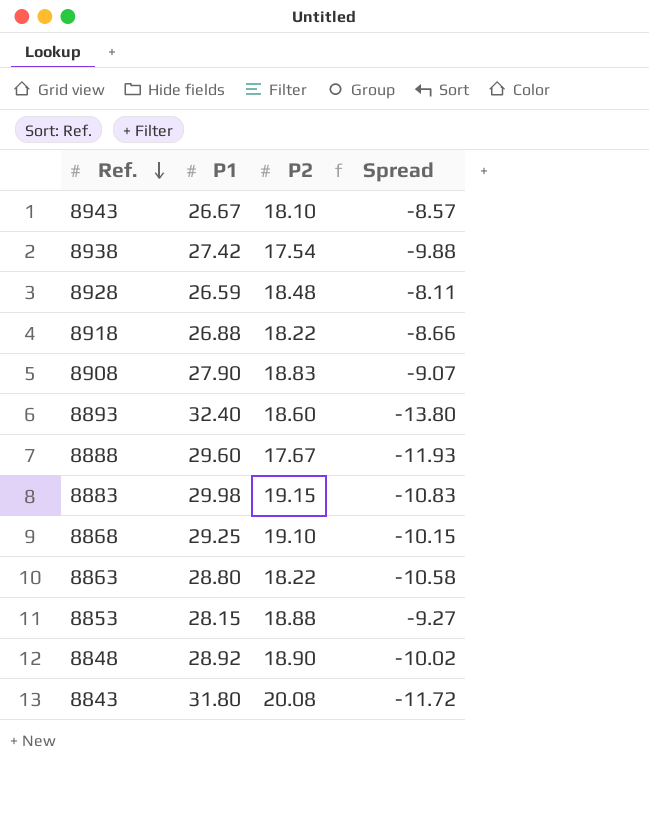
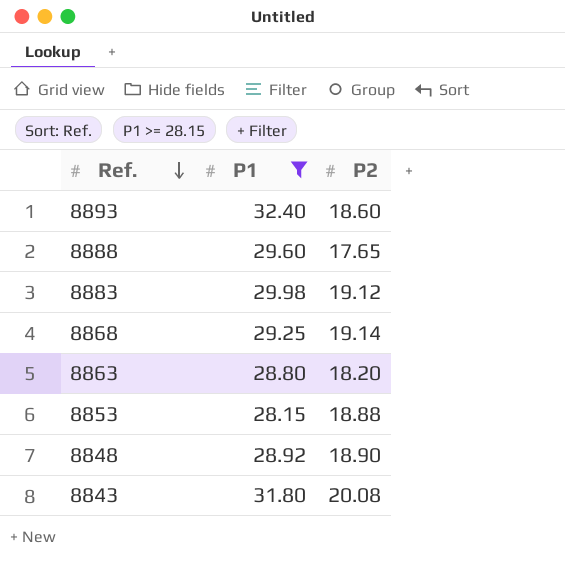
filter: none -> P1 >= 28.15
column Spread | formula: [P2] - [P1] -> none
8888 | P2: 17.67 -> 17.65
8883 | P2: 19.15 -> 19.12
8868 | P2: 19.10 -> 19.14
8863 | P2: 18.22 -> 18.20

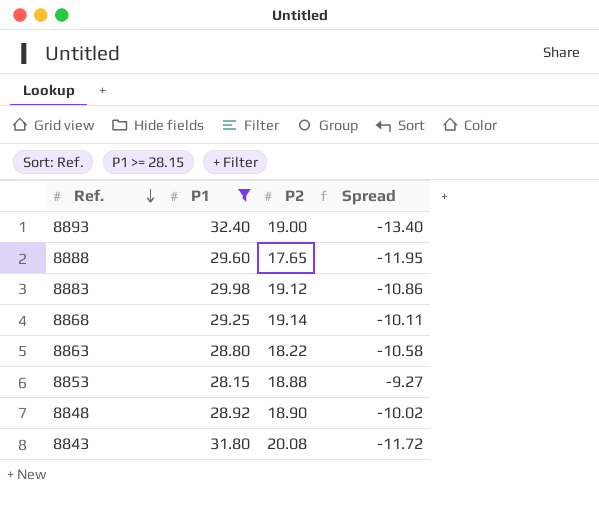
column Spread | formula: none -> [P2] - [P1]
8893 | P2: 18.60 -> 19.00
8863 | P2: 18.20 -> 18.22

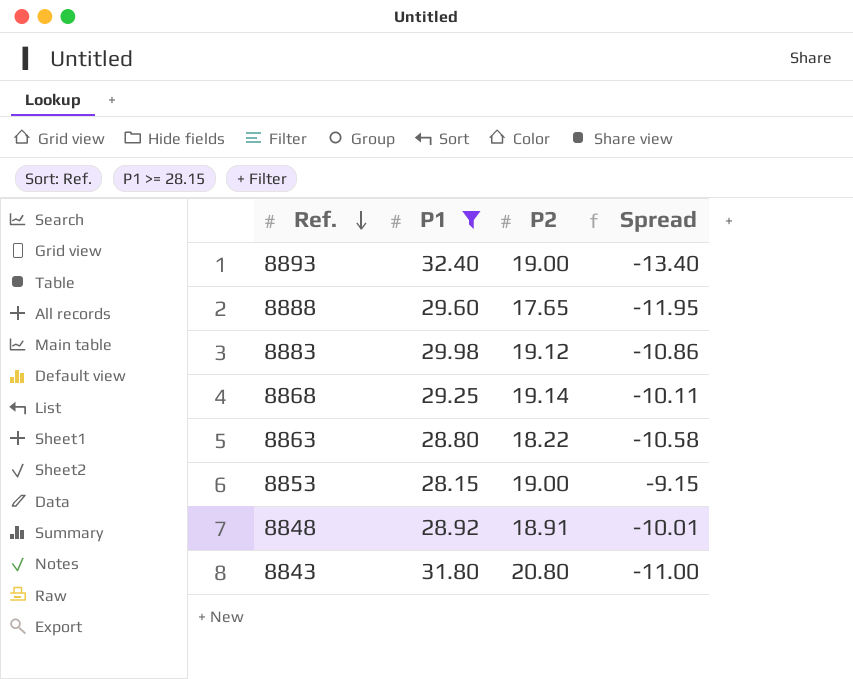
8853 | P2: 18.88 -> 19.00
8853 | Spread: -9.27 -> -9.15
8848 | P2: 18.90 -> 18.91
8848 | Spread: -10.02 -> -10.01
8843 | P2: 20.08 -> 20.80
8843 | Spread: -11.72 -> -11.00

